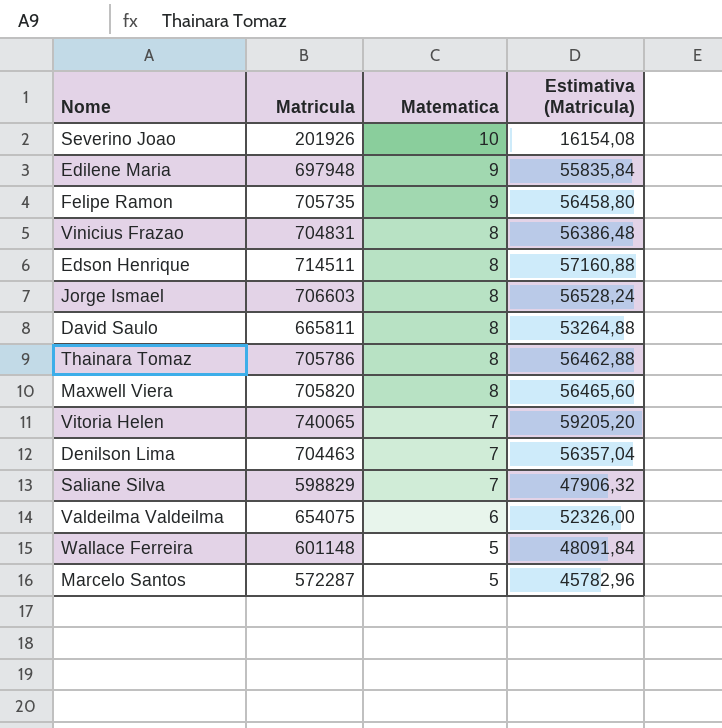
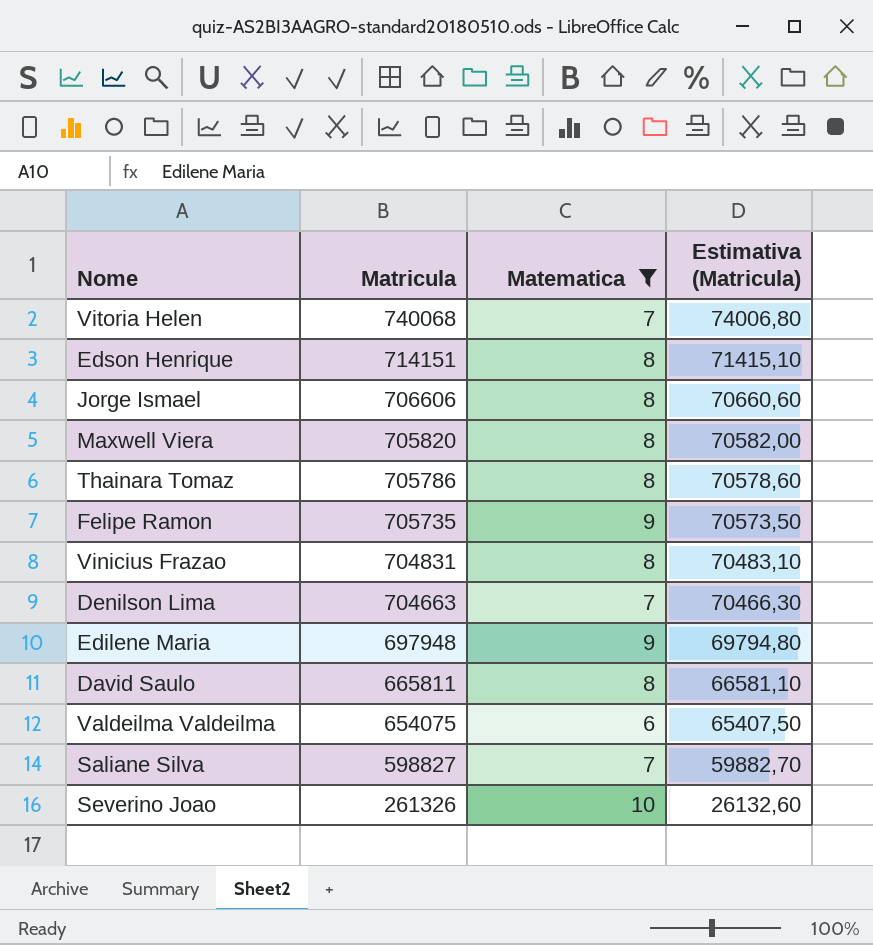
filter: none -> Matematica != 5
row order: Matematica descending -> Matricula descending
column Estimativa (Matricula) | formula: [Matricula] * 0,08 -> [Matricula] * 0,1
Vitoria Helen | Matricula: 740065 -> 740068
Edson Henrique | Matricula: 714511 -> 714151
Jorge Ismael | Matricula: 706603 -> 706606
Denilson Lima | Matricula: 704463 -> 704663
Saliane Silva | Matricula: 598829 -> 598827
Severino Joao | Matricula: 201926 -> 261326

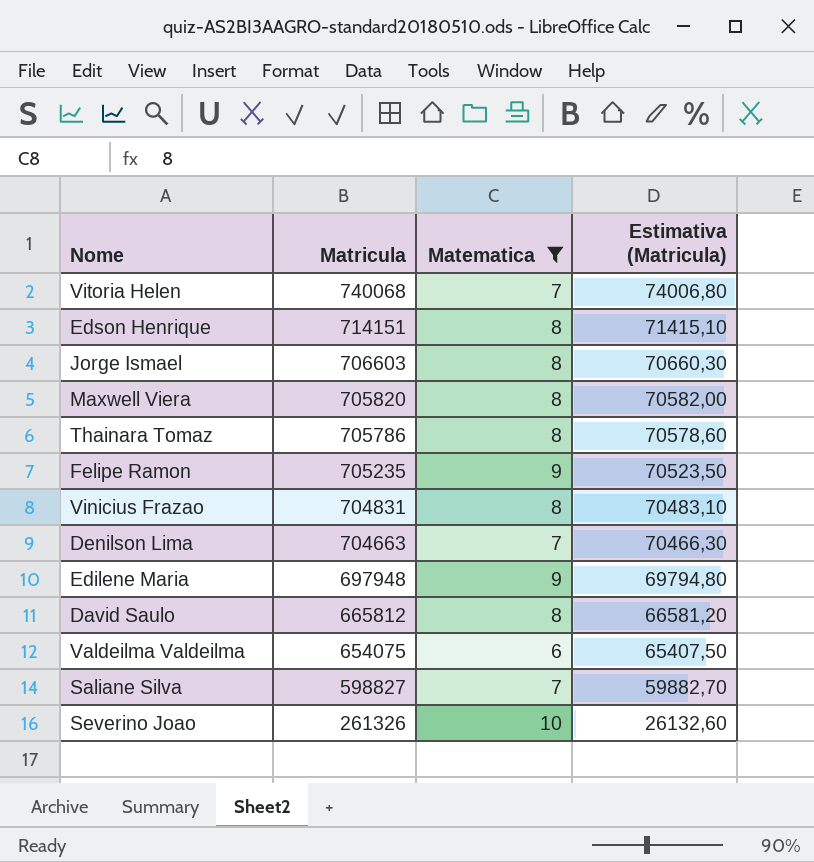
Jorge Ismael | Matricula: 706606 -> 706603
Jorge Ismael | Estimativa (Matricula): 70660,60 -> 70660,30
Felipe Ramon | Matricula: 705735 -> 705235
Felipe Ramon | Estimativa (Matricula): 70573,50 -> 70523,50
David Saulo | Matricula: 665811 -> 665812
David Saulo | Estimativa (Matricula): 66581,10 -> 66581,20

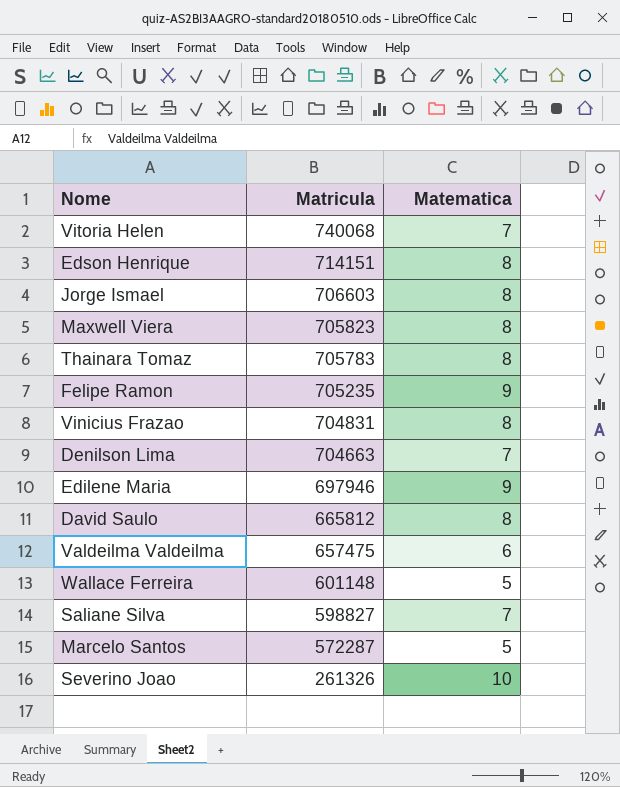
filter: Matematica != 5 -> none
column Estimativa (Matricula) | formula: [Matricula] * 0,1 -> none
Maxwell Viera | Matricula: 705820 -> 705823
Thainara Tomaz | Matricula: 705786 -> 705783
Edilene Maria | Matricula: 697948 -> 697946
Valdeilma Valdeilma | Matricula: 654075 -> 657475

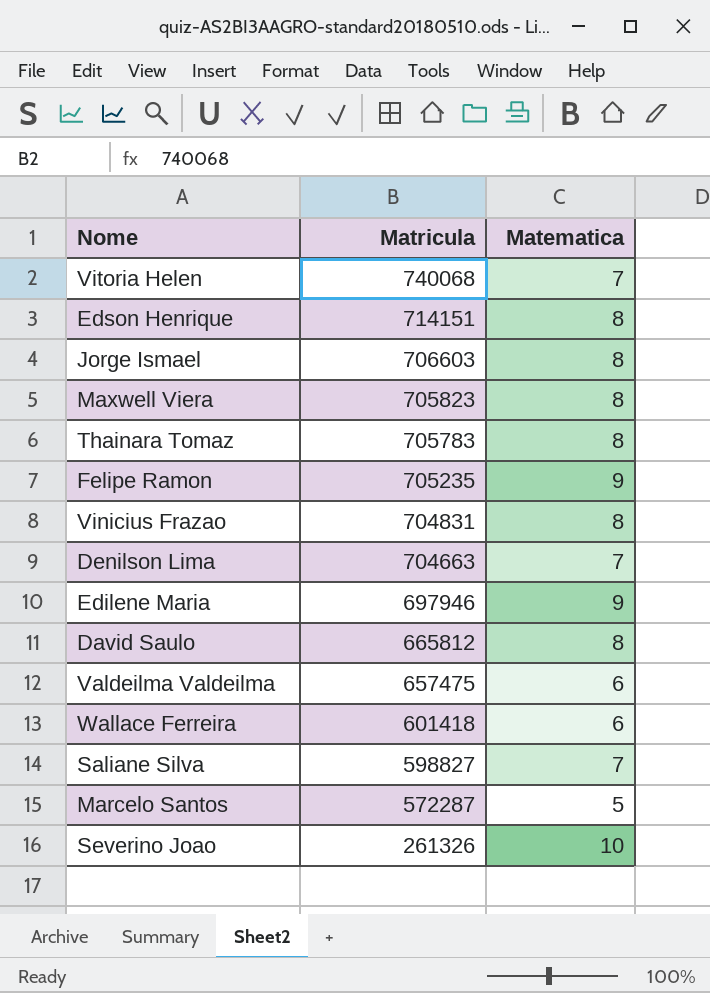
Wallace Ferreira | Matricula: 601148 -> 601418
Wallace Ferreira | Matematica: 5 -> 6

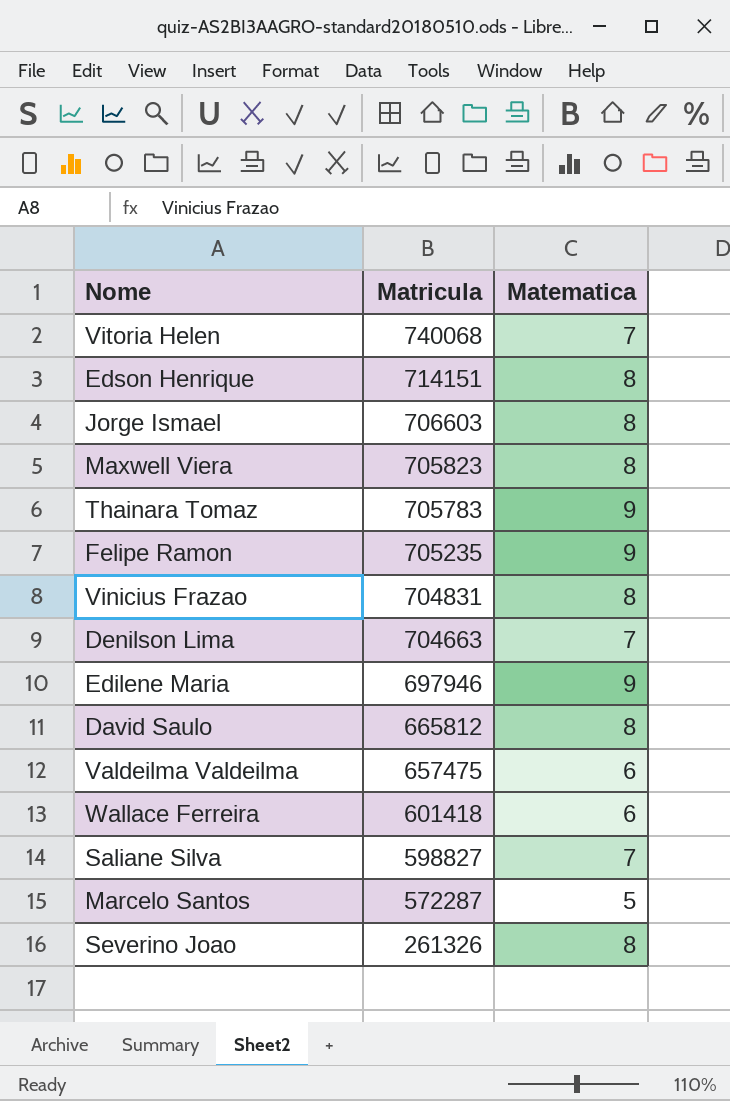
Thainara Tomaz | Matematica: 8 -> 9
Severino Joao | Matematica: 10 -> 8

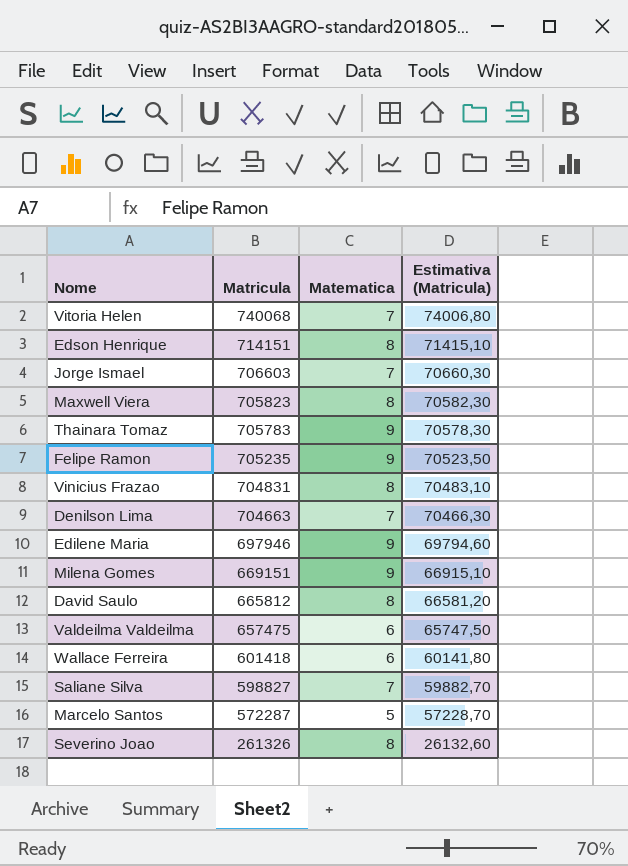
column Estimativa (Matricula) | formula: none -> [Matricula] * 0,1
Jorge Ismael | Matematica: 8 -> 7
row Milena Gomes: none -> 669151 | 9 | 66915,10

